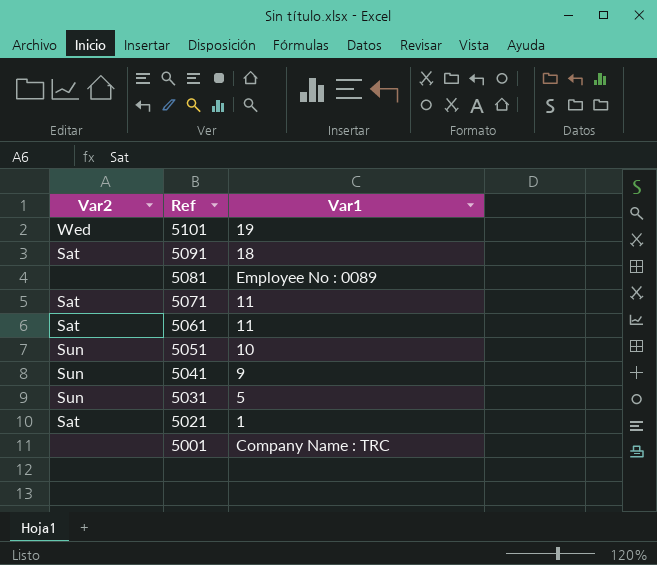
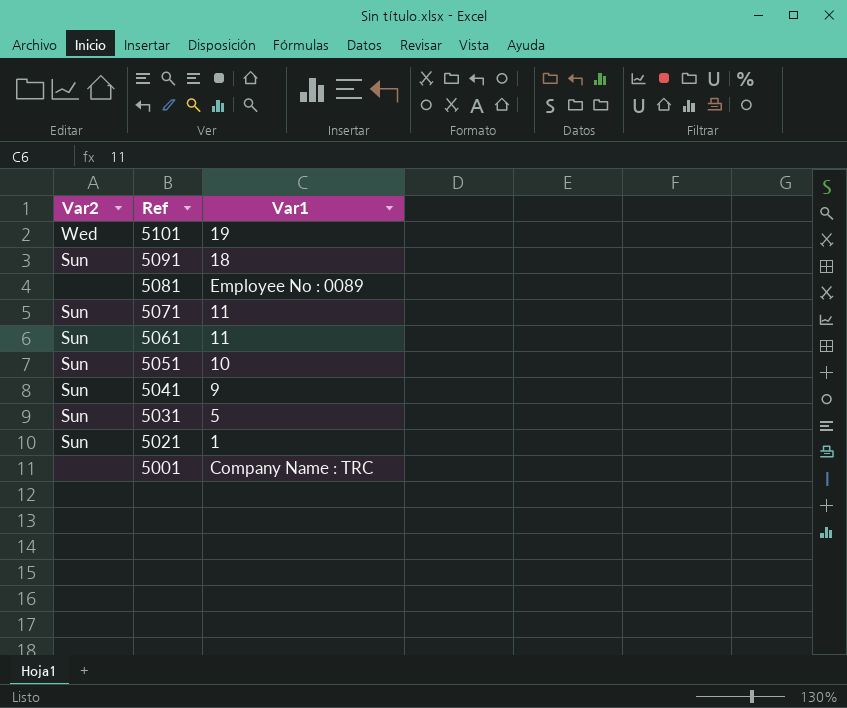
5091 | Var2: Sat -> Sun
5071 | Var2: Sat -> Sun
5061 | Var2: Sat -> Sun
5021 | Var2: Sat -> Sun

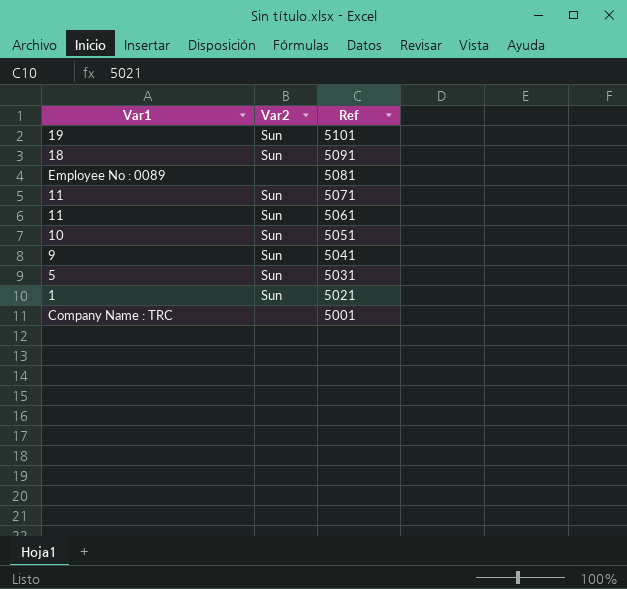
column Var1 | position: 3 -> 1
5101 | Var2: Wed -> Sun

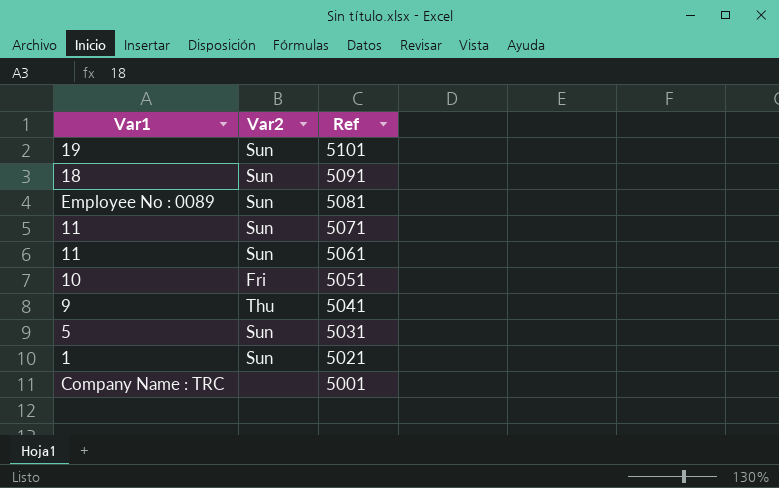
5081 | Var2: none -> Sun
5051 | Var2: Sun -> Fri
5041 | Var2: Sun -> Thu

